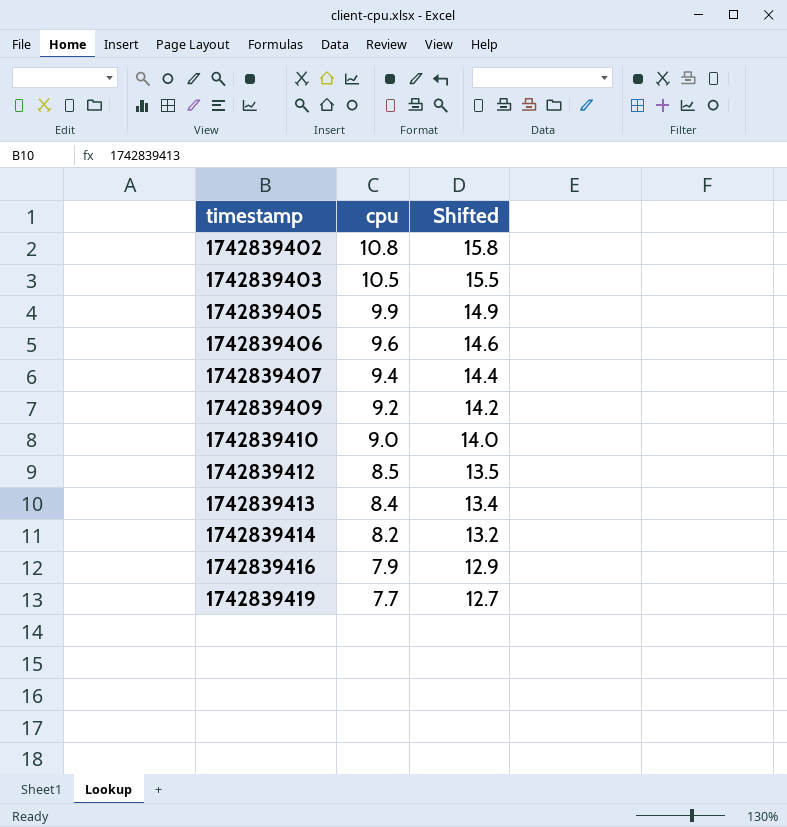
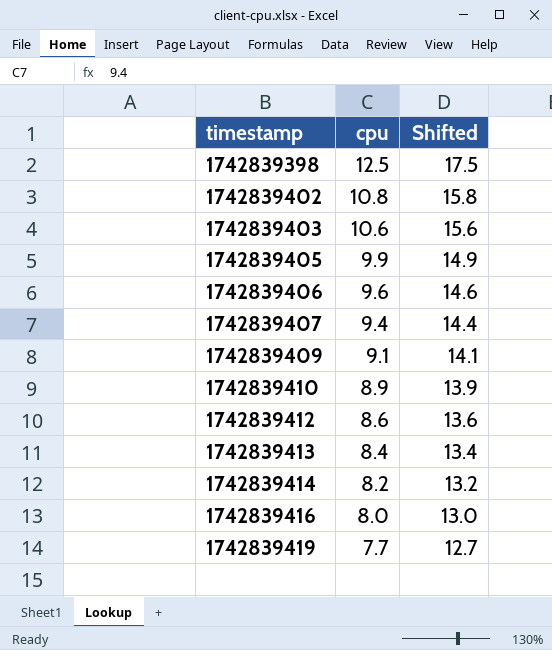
row 1742839398: none -> 12.5 | 17.5
1742839403 | cpu: 10.5 -> 10.6
1742839403 | Shifted: 15.5 -> 15.6
1742839409 | cpu: 9.2 -> 9.1
1742839409 | Shifted: 14.2 -> 14.1
1742839410 | cpu: 9.0 -> 8.9
1742839410 | Shifted: 14.0 -> 13.9
1742839412 | cpu: 8.5 -> 8.6
1742839412 | Shifted: 13.5 -> 13.6
1742839416 | cpu: 7.9 -> 8.0
1742839416 | Shifted: 12.9 -> 13.0

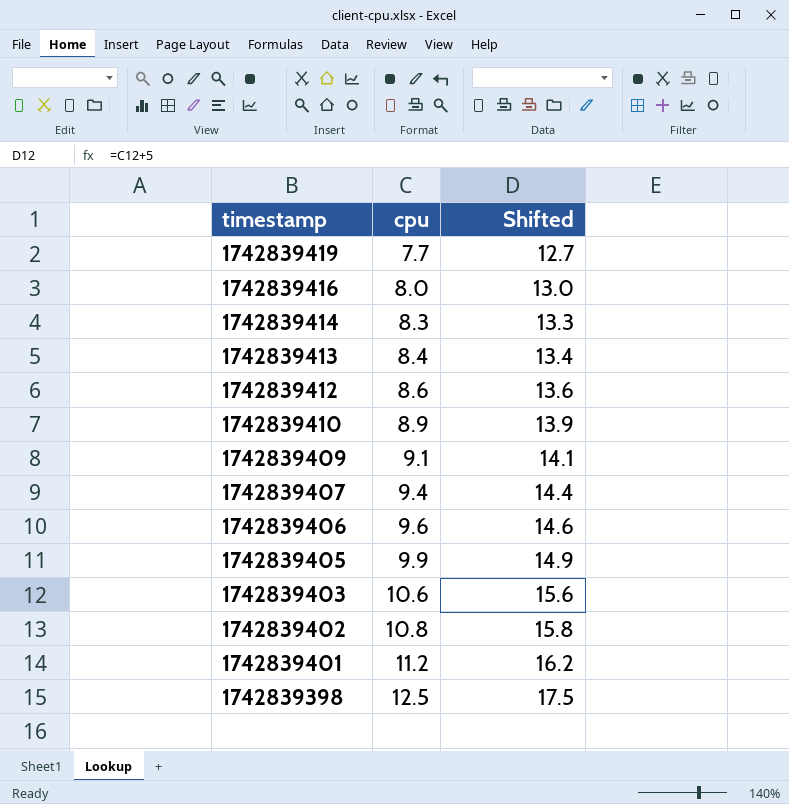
row order: timestamp ascending -> timestamp descending
1742839414 | cpu: 8.2 -> 8.3
1742839414 | Shifted: 13.2 -> 13.3
row 1742839401: none -> 11.2 | 16.2

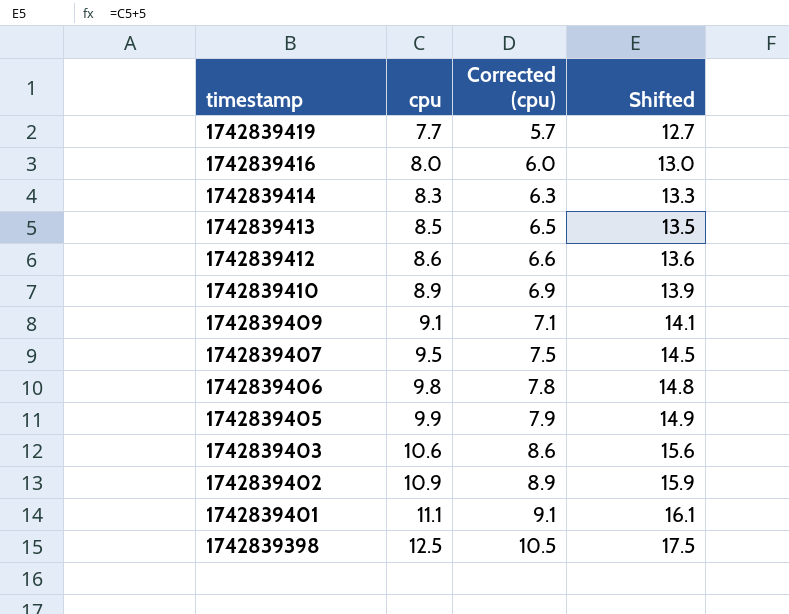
column Corrected (cpu) | formula: none -> [cpu] - 2
1742839413 | cpu: 8.4 -> 8.5
1742839413 | Shifted: 13.4 -> 13.5
1742839407 | cpu: 9.4 -> 9.5
1742839407 | Shifted: 14.4 -> 14.5
1742839406 | cpu: 9.6 -> 9.8
1742839406 | Shifted: 14.6 -> 14.8
1742839402 | cpu: 10.8 -> 10.9
1742839402 | Shifted: 15.8 -> 15.9
1742839401 | cpu: 11.2 -> 11.1
1742839401 | Shifted: 16.2 -> 16.1

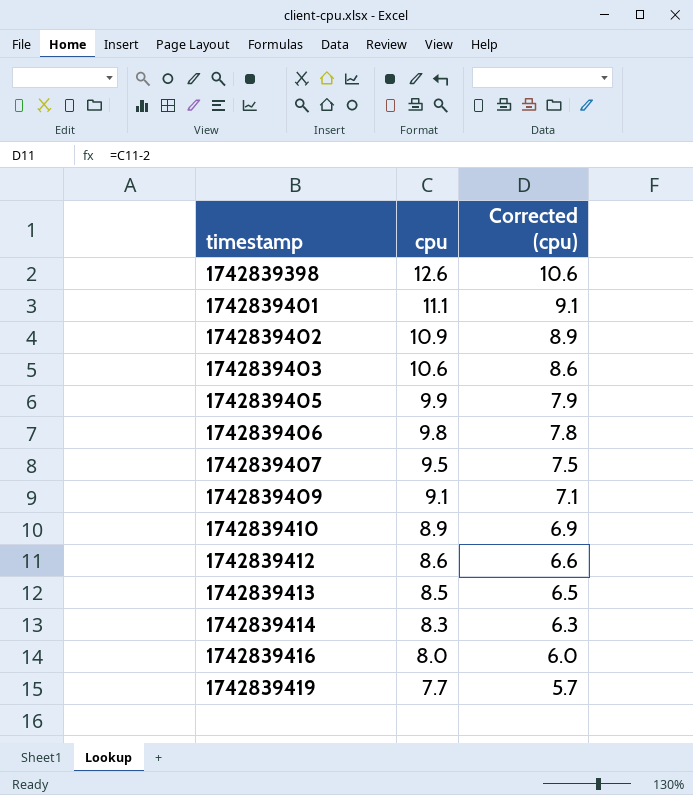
row order: timestamp descending -> timestamp ascending
column Shifted | formula: [cpu] + 5 -> none
1742839398 | cpu: 12.5 -> 12.6
1742839398 | Corrected (cpu): 10.5 -> 10.6

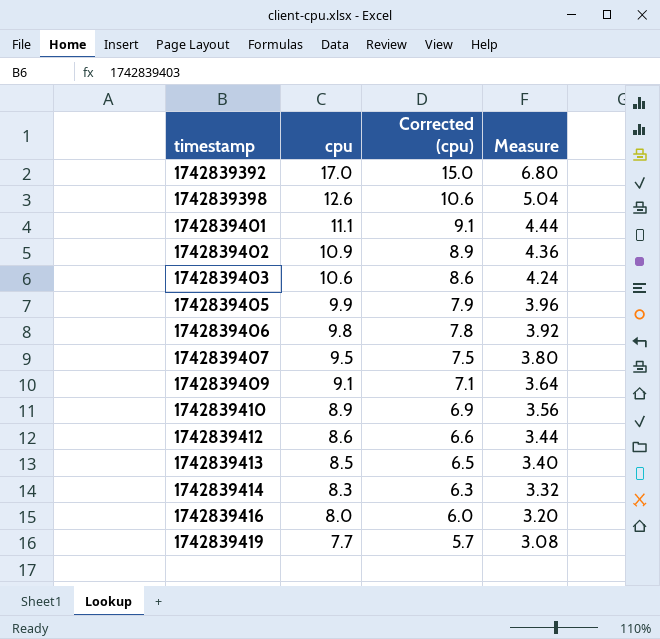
column Measure | formula: none -> [cpu] * 0.4
row 1742839392: none -> 17.0 | 15.0 | 6.80

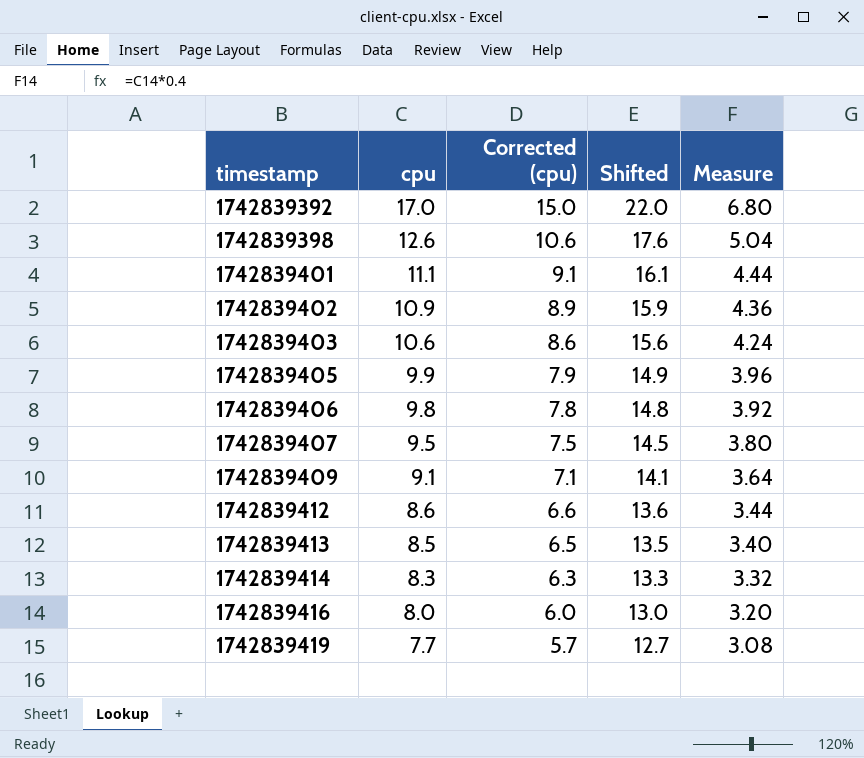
column Shifted | formula: none -> [cpu] + 5
row 1742839410: 8.9 | 6.9 | 3.56 -> none

